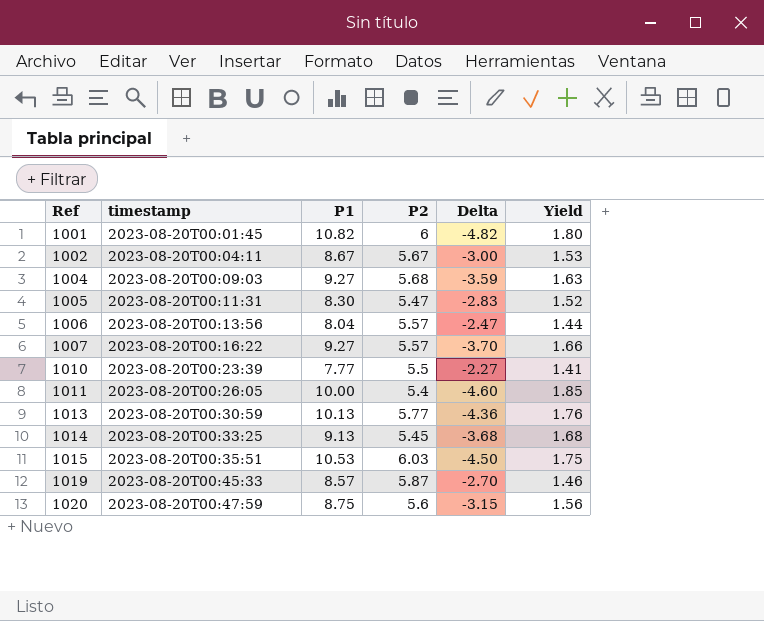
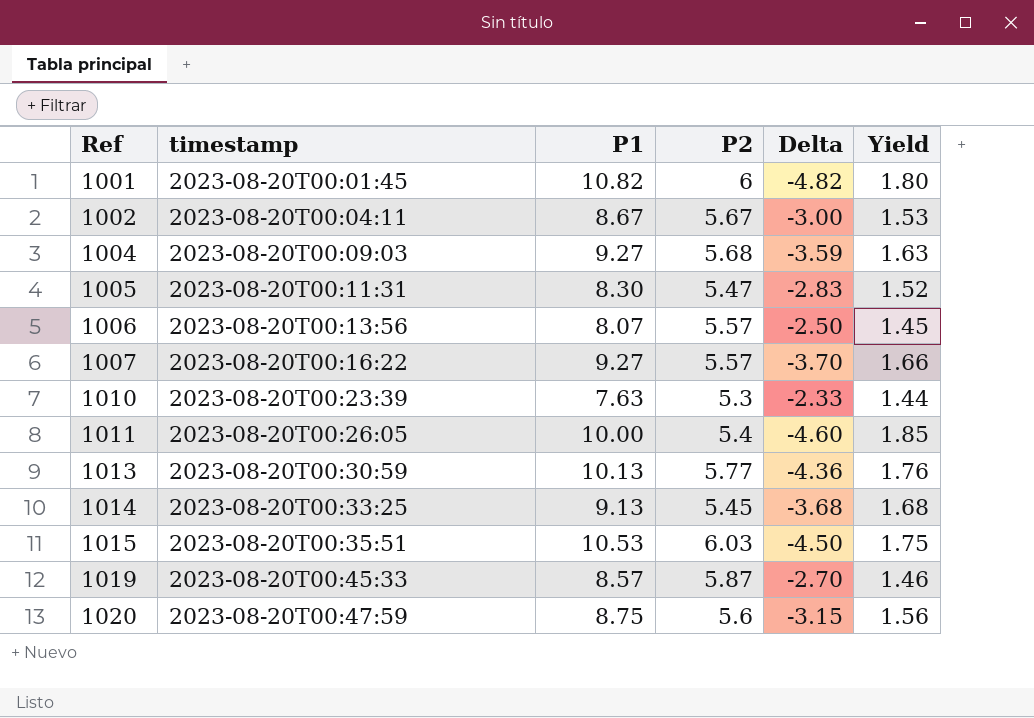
1006 | P1: 8.04 -> 8.07
1006 | Delta: -2.47 -> -2.50
1006 | Yield: 1.44 -> 1.45
1010 | P1: 7.77 -> 7.63
1010 | P2: 5.5 -> 5.3
1010 | Delta: -2.27 -> -2.33
1010 | Yield: 1.41 -> 1.44

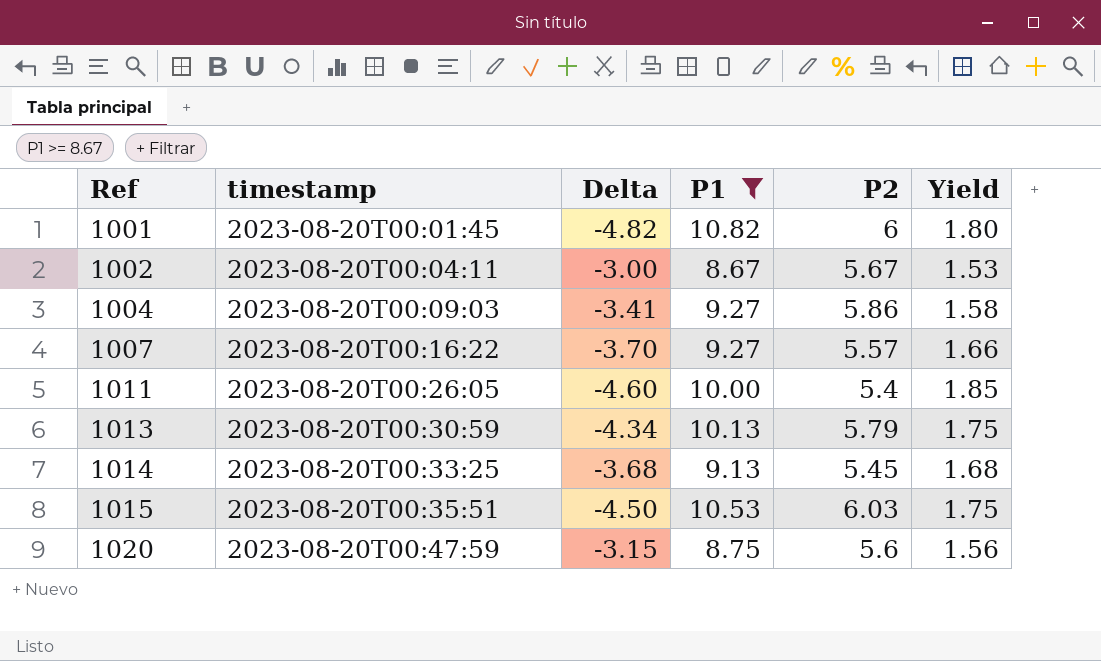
filter: none -> P1 >= 8.67
column Delta | position: 5 -> 3
1004 | Delta: -3.59 -> -3.41
1004 | P2: 5.68 -> 5.86
1004 | Yield: 1.63 -> 1.58
1013 | Delta: -4.36 -> -4.34
1013 | P2: 5.77 -> 5.79
1013 | Yield: 1.76 -> 1.75

